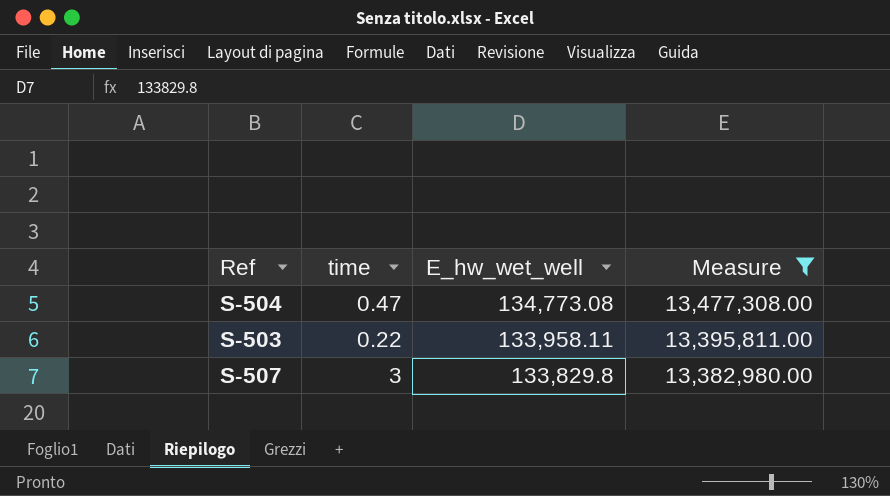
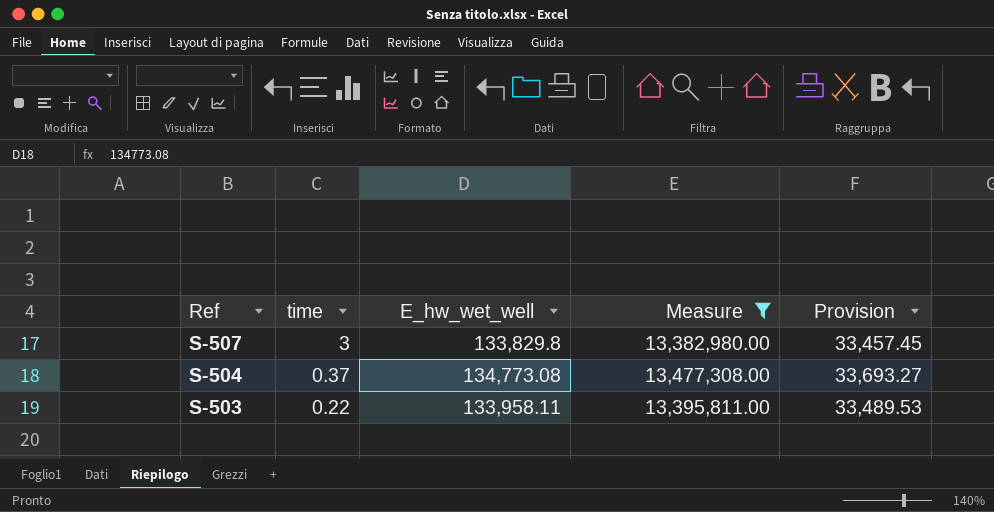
row order: E_hw_wet_well descending -> Ref descending
column Provision | formula: none -> [E_hw_wet_well] * 0.25
S-504 | time: 0.47 -> 0.37

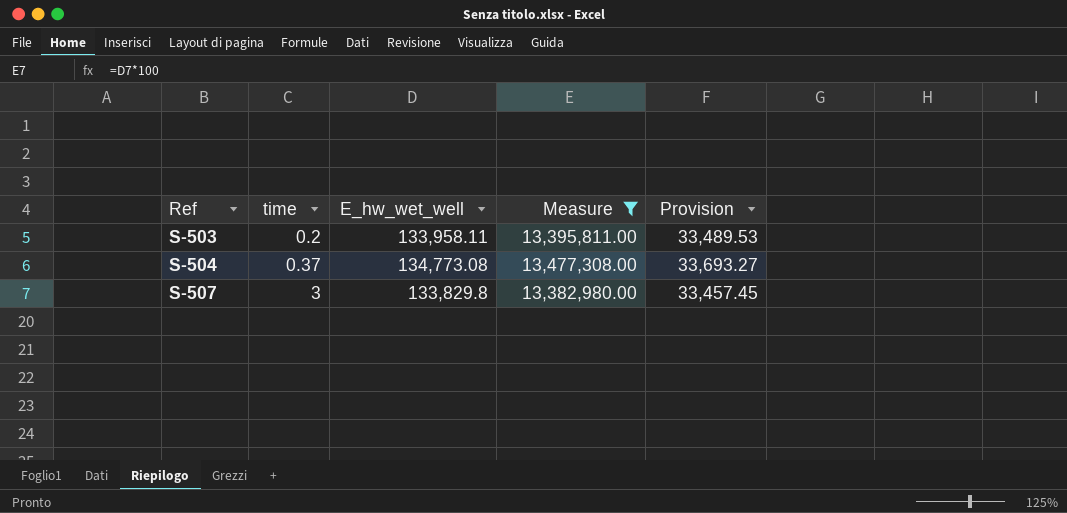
row order: Ref descending -> Ref ascending
S-503 | time: 0.22 -> 0.2

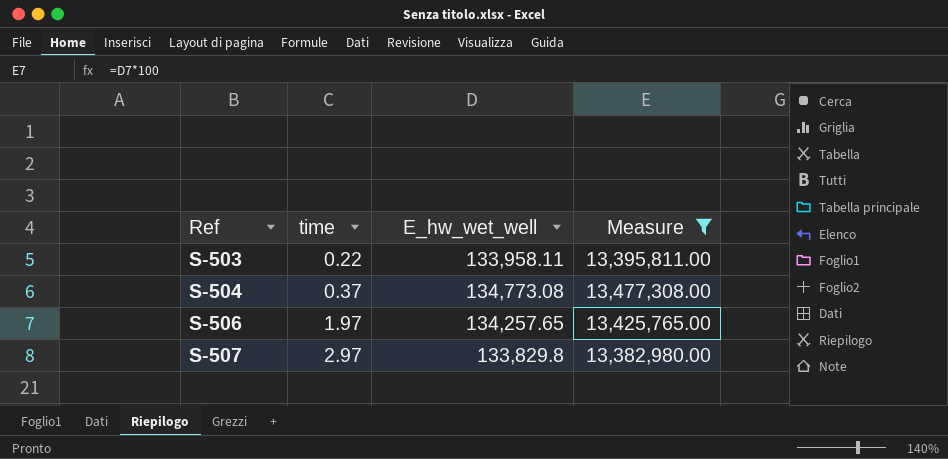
column Provision | formula: [E_hw_wet_well] * 0.25 -> none
S-503 | time: 0.2 -> 0.22
row S-506: none -> 1.97 | 134,257.65 | 13,425,765.00
S-507 | time: 3 -> 2.97

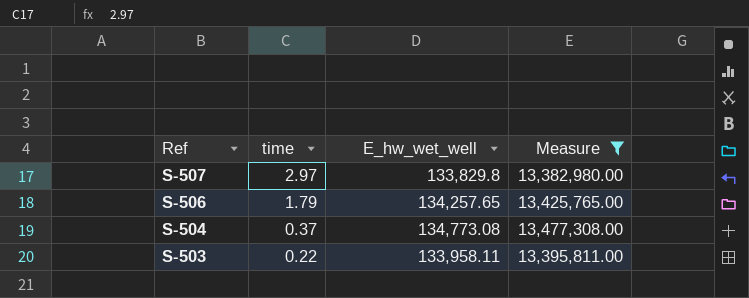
row order: Ref ascending -> Ref descending
S-506 | time: 1.97 -> 1.79

